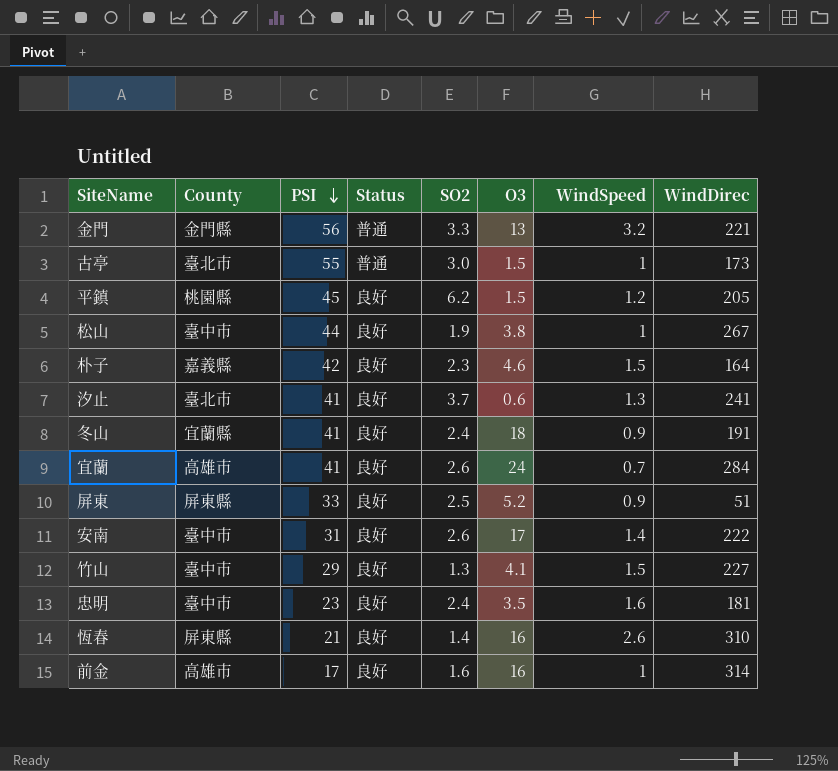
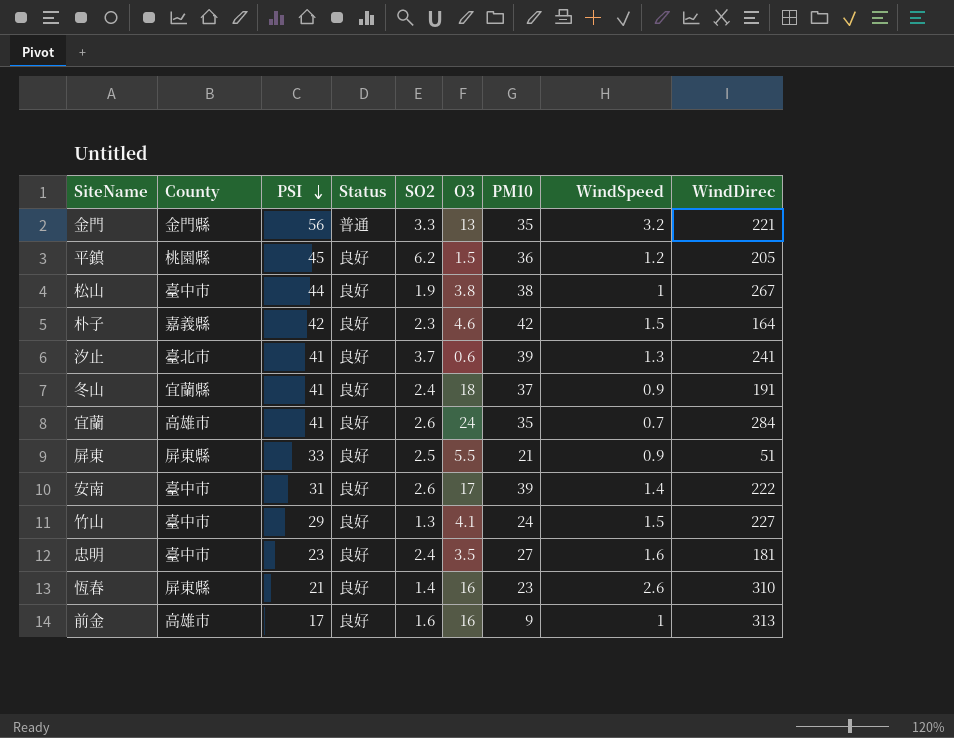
column PM10 | position: none -> 7
row 古亭: 臺北市 | 55 | 普通 | 3.0 | 1.5 | 1 | 173 -> none
屏東 | O3: 5.2 -> 5.5
前金 | WindDirec: 314 -> 313

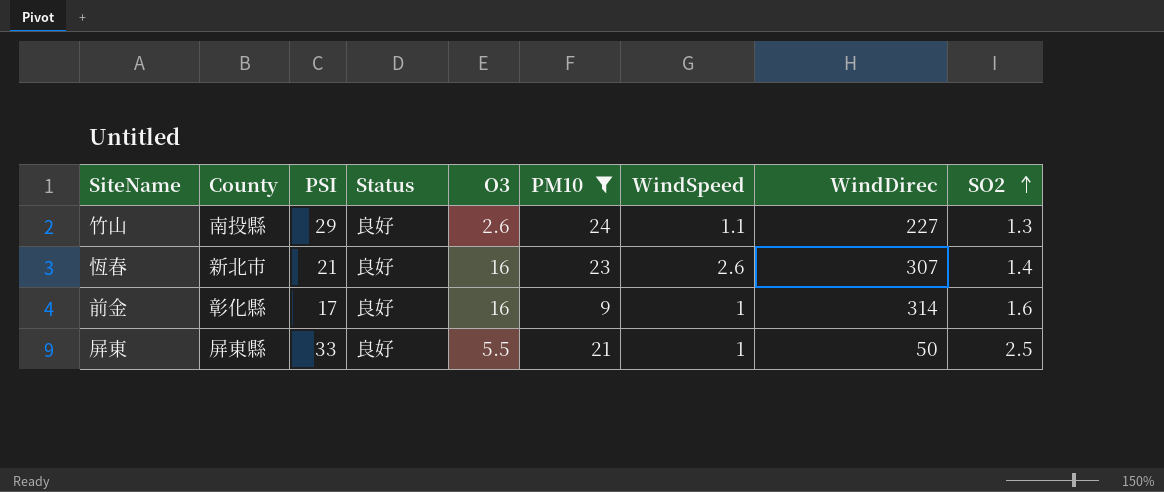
filter: none -> PM10 <= 24
row order: PSI descending -> SO2 ascending
column SO2 | position: 5 -> 9
竹山 | County: 臺中市 -> 南投縣
竹山 | O3: 4.1 -> 2.6
竹山 | WindSpeed: 1.5 -> 1.1
恆春 | County: 屏東縣 -> 新北市
恆春 | WindDirec: 310 -> 307
前金 | County: 高雄市 -> 彰化縣
前金 | WindDirec: 313 -> 314
屏東 | WindSpeed: 0.9 -> 1
屏東 | WindDirec: 51 -> 50

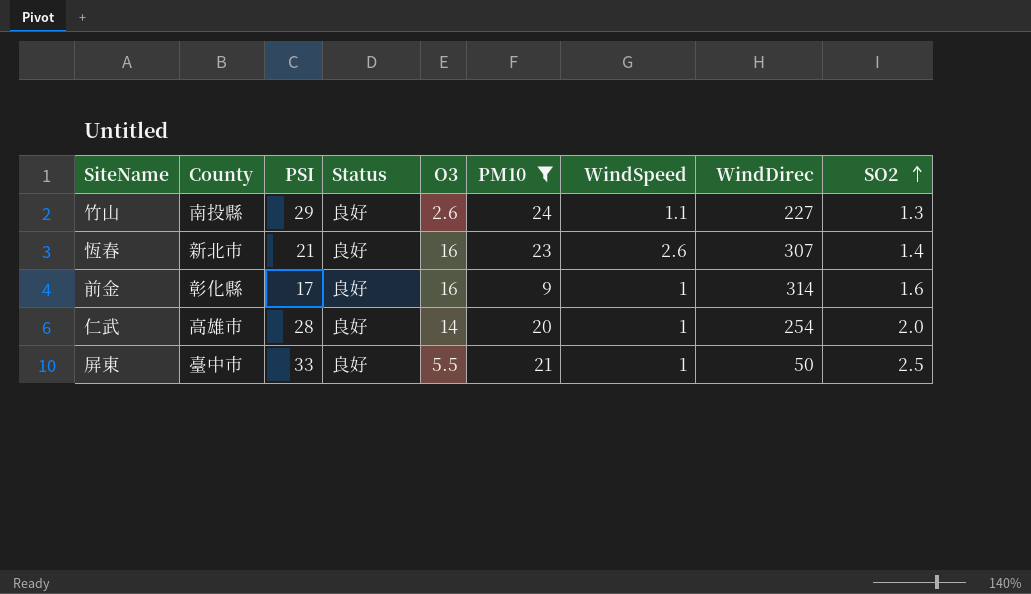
row 仁武: none -> 高雄市 | 28 | 良好 | 14 | 20 | 1 | 254 | 2.0
屏東 | County: 屏東縣 -> 臺中市

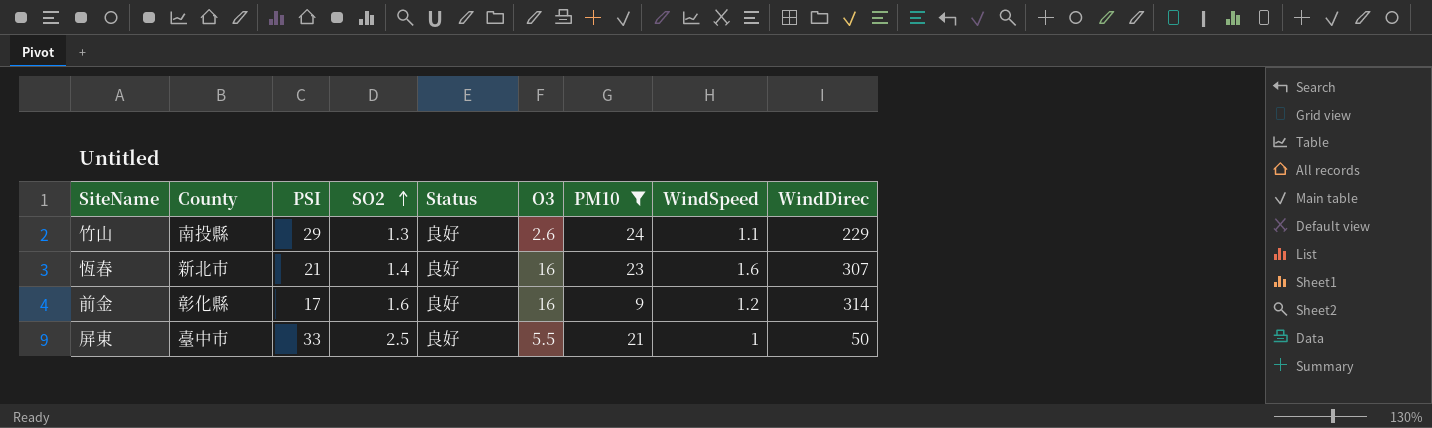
column SO2 | position: 9 -> 4
row 仁武: 高雄市 | 28 | 良好 | 14 | 20 | 1 | 254 | 2.0 -> none
竹山 | WindDirec: 227 -> 229
恆春 | WindSpeed: 2.6 -> 1.6
前金 | WindSpeed: 1 -> 1.2

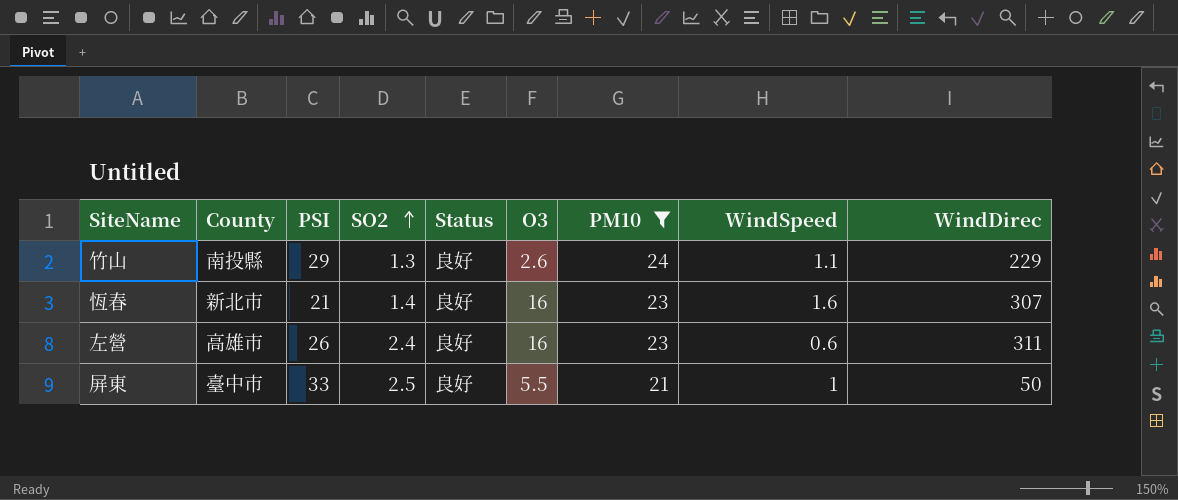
row 前金: 彰化縣 | 17 | 1.6 | 良好 | 16 | 9 | 1.2 | 314 -> none
row 左營: none -> 高雄市 | 26 | 2.4 | 良好 | 16 | 23 | 0.6 | 311

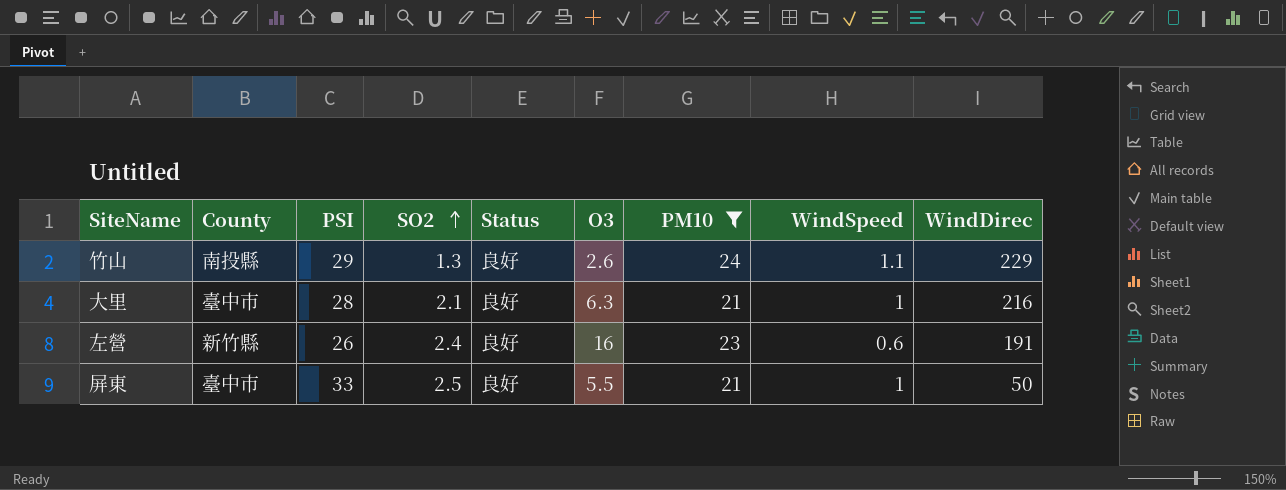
row 恆春: 新北市 | 21 | 1.4 | 良好 | 16 | 23 | 1.6 | 307 -> none
row 大里: none -> 臺中市 | 28 | 2.1 | 良好 | 6.3 | 21 | 1 | 216
左營 | County: 高雄市 -> 新竹縣
左營 | WindDirec: 311 -> 191

